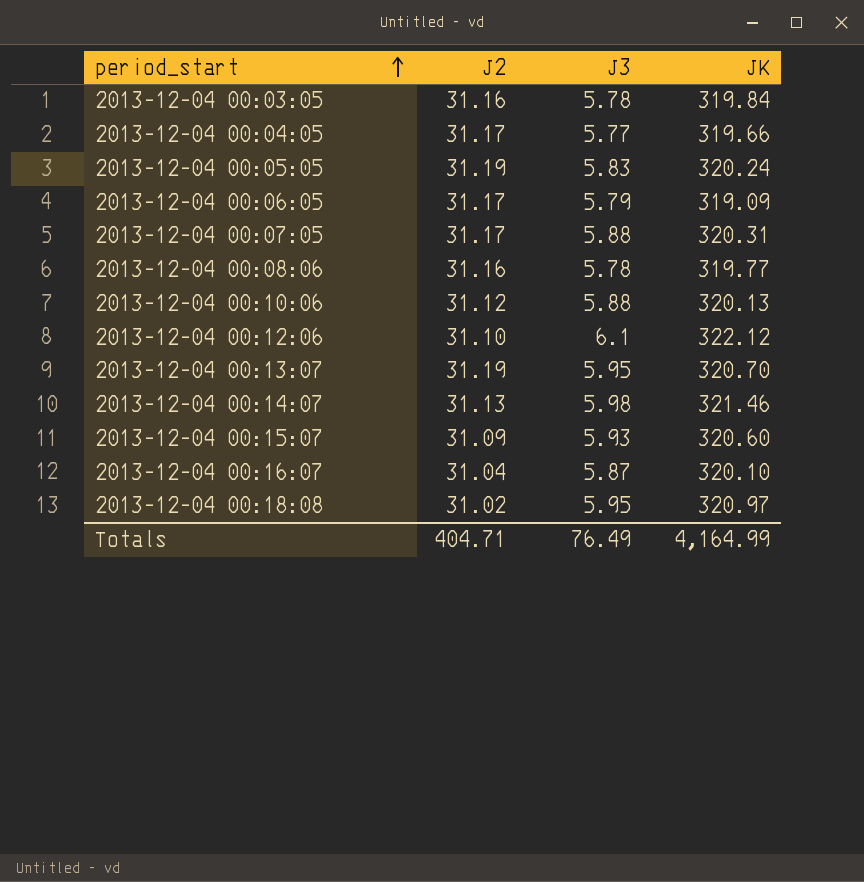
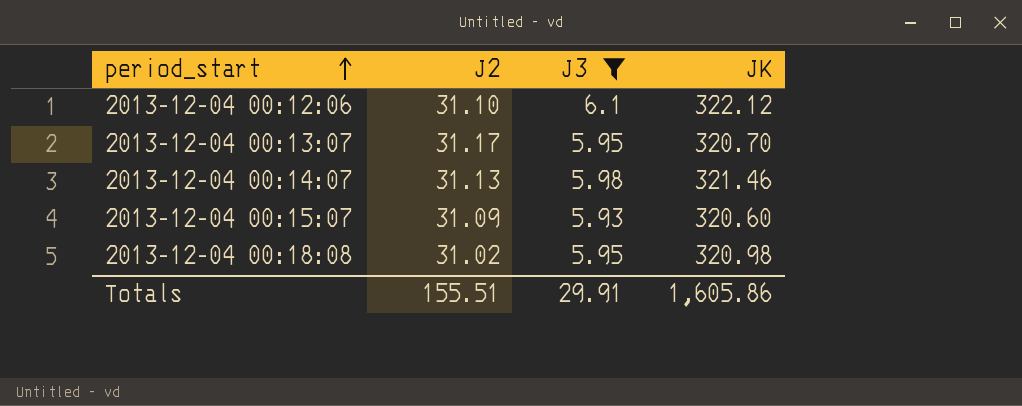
filter: none -> J3 >= 5.93
2013-12-04 00:13:07 | J2: 31.19 -> 31.17
2013-12-04 00:18:08 | JK: 320.97 -> 320.98
Totals | J2: 404.71 -> 155.51
Totals | J3: 76.49 -> 29.91
Totals | JK: 4,164.99 -> 1,605.86

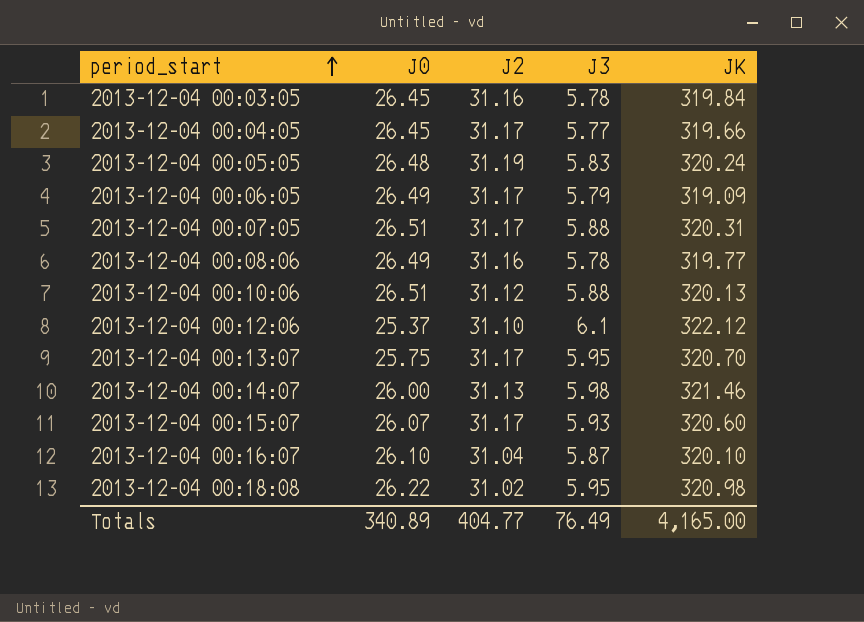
filter: J3 >= 5.93 -> none
column J0 | position: none -> 2
2013-12-04 00:15:07 | J2: 31.09 -> 31.17
Totals | J2: 155.51 -> 404.77
Totals | J3: 29.91 -> 76.49
Totals | JK: 1,605.86 -> 4,165.00

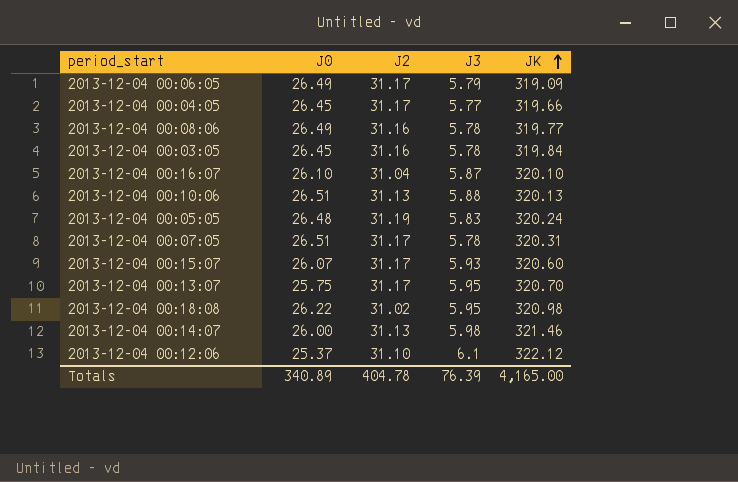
row order: period_start ascending -> JK ascending
2013-12-04 00:10:06 | J2: 31.12 -> 31.13
2013-12-04 00:07:05 | J3: 5.88 -> 5.78
Totals | J2: 404.77 -> 404.78
Totals | J3: 76.49 -> 76.39

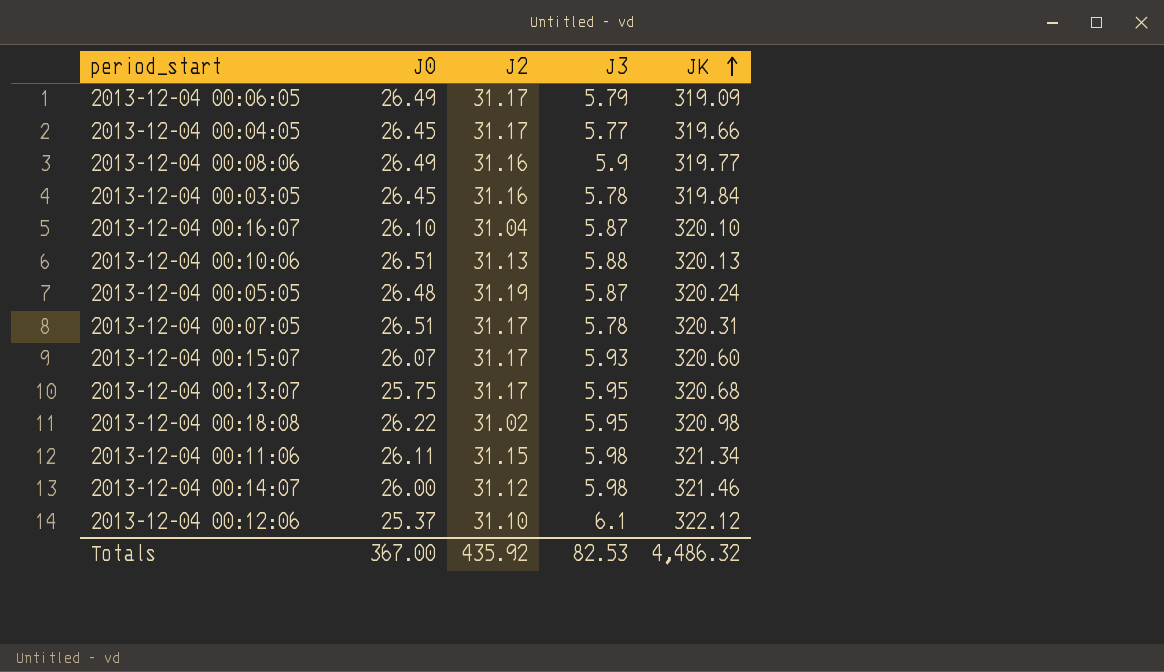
2013-12-04 00:08:06 | J3: 5.78 -> 5.9
2013-12-04 00:05:05 | J3: 5.83 -> 5.87
2013-12-04 00:13:07 | JK: 320.70 -> 320.68
row 2013-12-04 00:11:06: none -> 26.11 | 31.15 | 5.98 | 321.34
2013-12-04 00:14:07 | J2: 31.13 -> 31.12
Totals | J0: 340.89 -> 367.00
Totals | J2: 404.78 -> 435.92
Totals | J3: 76.39 -> 82.53
Totals | JK: 4,165.00 -> 4,486.32

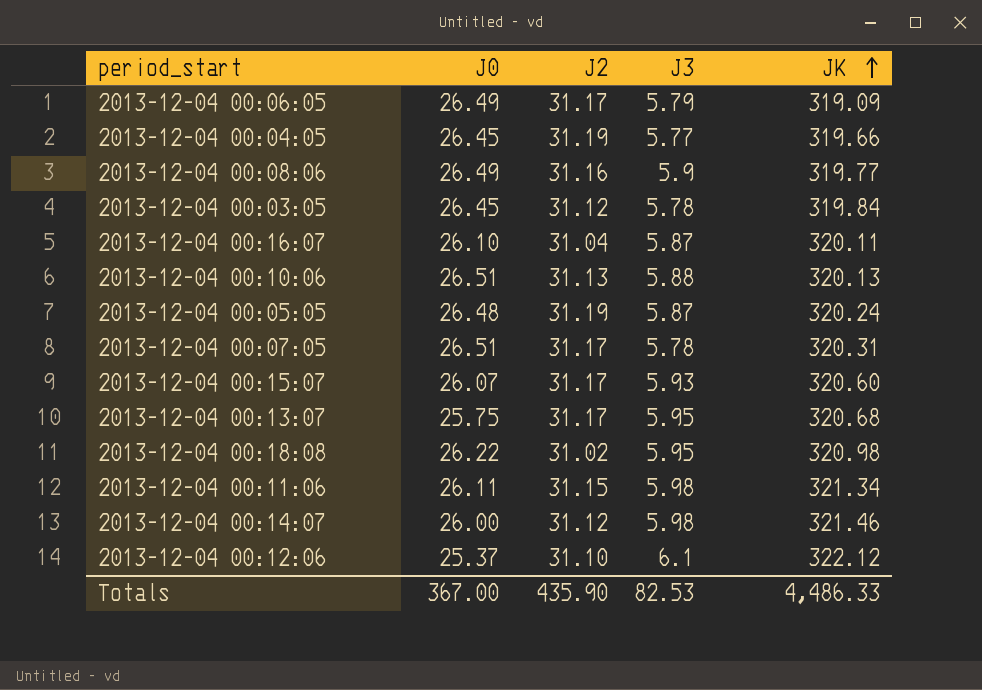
2013-12-04 00:04:05 | J2: 31.17 -> 31.19
2013-12-04 00:03:05 | J2: 31.16 -> 31.12
2013-12-04 00:16:07 | JK: 320.10 -> 320.11
Totals | J2: 435.92 -> 435.90
Totals | JK: 4,486.32 -> 4,486.33

